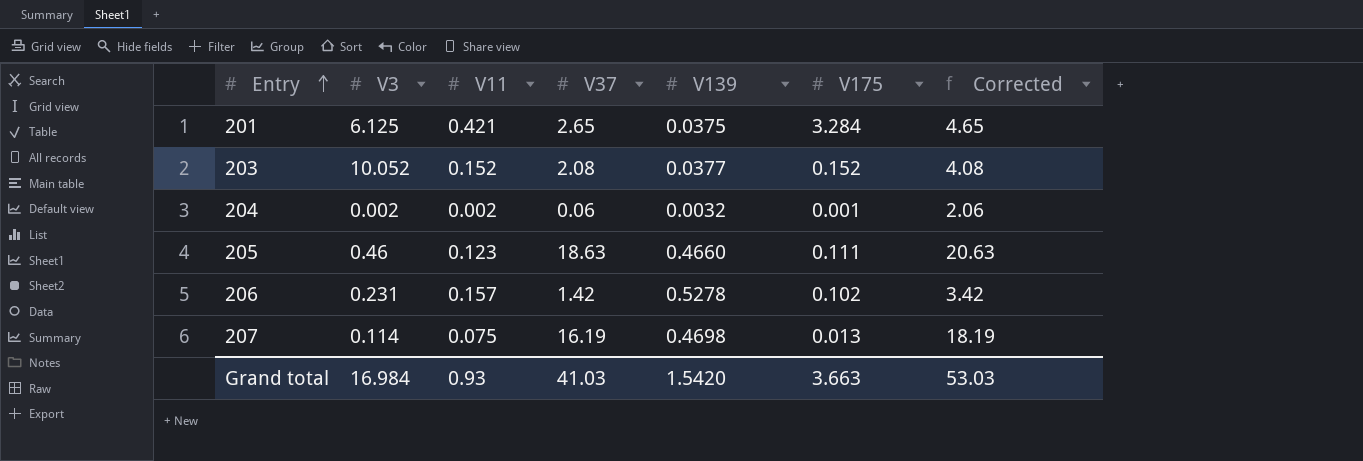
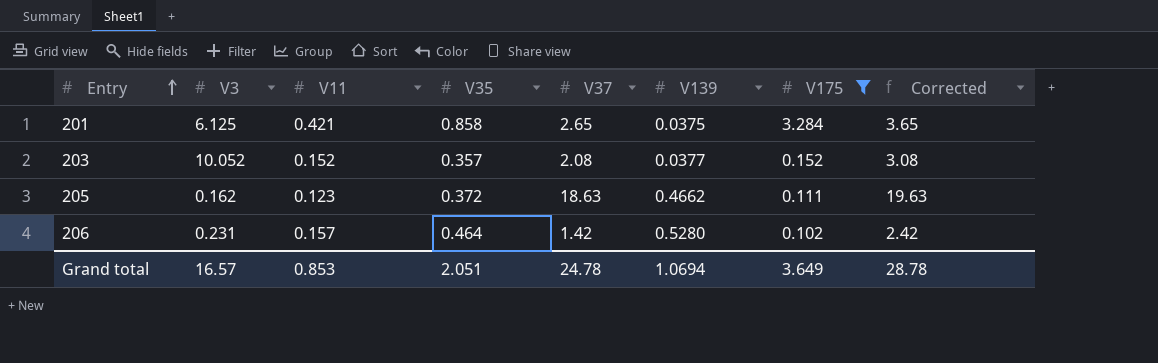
filter: none -> V175 >= 0.102
column V35 | position: none -> 4
column Corrected | formula: [V37] + 2 -> [V37] + 1
205 | V3: 0.46 -> 0.162
205 | V139: 0.4660 -> 0.4662
206 | V139: 0.5278 -> 0.5280
Grand total | V3: 16.984 -> 16.57
Grand total | V11: 0.93 -> 0.853
Grand total | V37: 41.03 -> 24.78
Grand total | V139: 1.5420 -> 1.0694
Grand total | V175: 3.663 -> 3.649
Grand total | Corrected: 53.03 -> 28.78

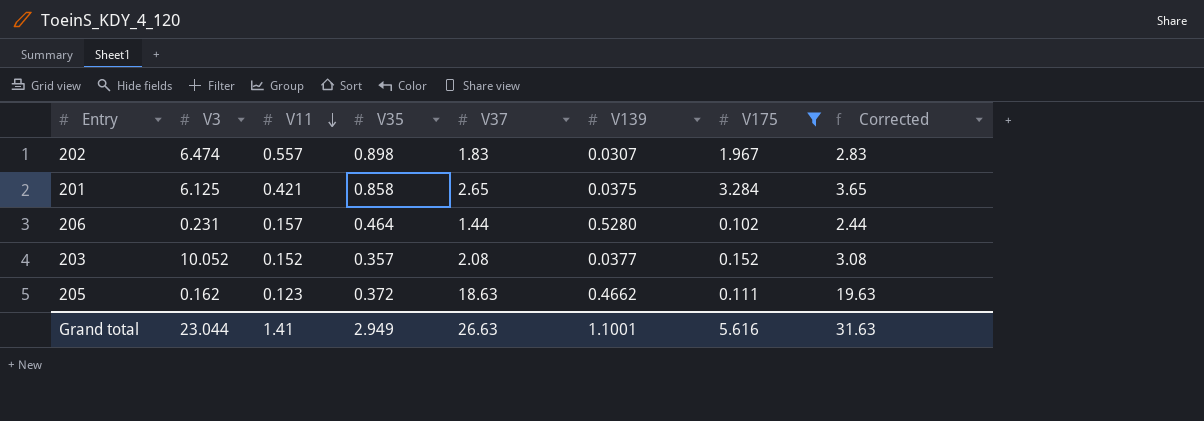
row order: Entry ascending -> V11 descending
row 202: none -> 6.474 | 0.557 | 0.898 | 1.83 | 0.0307 | 1.967 | 2.83
206 | V37: 1.42 -> 1.44
206 | Corrected: 2.42 -> 2.44
Grand total | V3: 16.57 -> 23.044
Grand total | V11: 0.853 -> 1.41
Grand total | V35: 2.051 -> 2.949
Grand total | V37: 24.78 -> 26.63
Grand total | V139: 1.0694 -> 1.1001
Grand total | V175: 3.649 -> 5.616
Grand total | Corrected: 28.78 -> 31.63

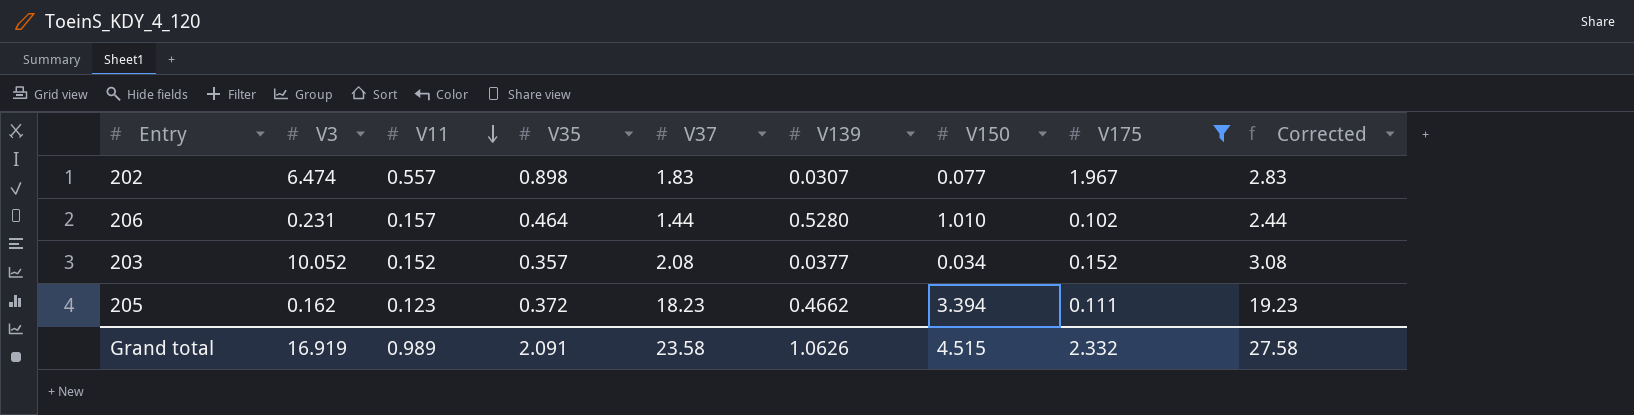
column V150 | position: none -> 7
row 201: 6.125 | 0.421 | 0.858 | 2.65 | 0.0375 | 3.284 | 3.65 -> none
205 | V37: 18.63 -> 18.23
205 | Corrected: 19.63 -> 19.23
Grand total | V3: 23.044 -> 16.919
Grand total | V11: 1.41 -> 0.989
Grand total | V35: 2.949 -> 2.091
Grand total | V37: 26.63 -> 23.58
Grand total | V139: 1.1001 -> 1.0626
Grand total | V175: 5.616 -> 2.332
Grand total | Corrected: 31.63 -> 27.58

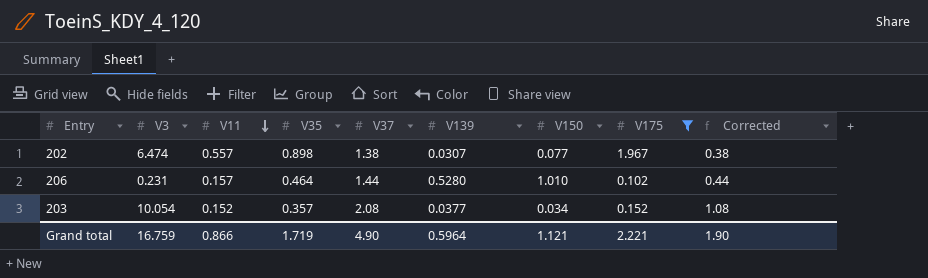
column Corrected | formula: [V37] + 1 -> [V37] - 1
row 205: 0.162 | 0.123 | 0.372 | 18.23 | 0.4662 | 3.394 | 0.111 | 19.23 -> none
202 | V37: 1.83 -> 1.38
203 | V3: 10.052 -> 10.054
Grand total | V3: 16.919 -> 16.759
Grand total | V11: 0.989 -> 0.866
Grand total | V35: 2.091 -> 1.719
Grand total | V37: 23.58 -> 4.90
Grand total | V139: 1.0626 -> 0.5964
Grand total | V150: 4.515 -> 1.121
Grand total | V175: 2.332 -> 2.221
Grand total | Corrected: 27.58 -> 1.90

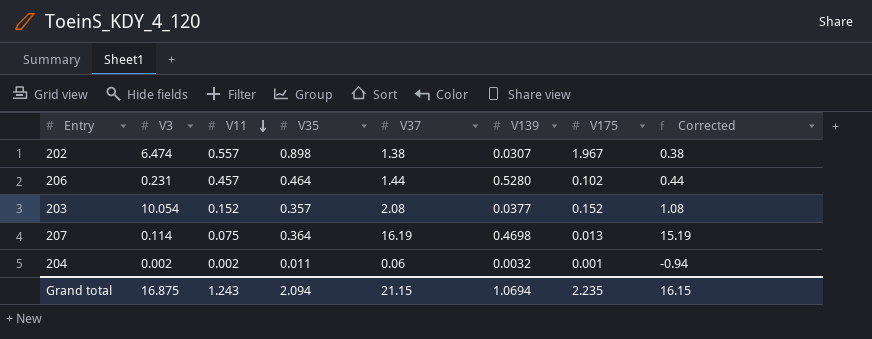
filter: V175 >= 0.102 -> none
column V150 | position: 7 -> none
206 | V11: 0.157 -> 0.457
Grand total | V3: 16.759 -> 16.875
Grand total | V11: 0.866 -> 1.243
Grand total | V35: 1.719 -> 2.094
Grand total | V37: 4.90 -> 21.15
Grand total | V139: 0.5964 -> 1.0694
Grand total | V175: 2.221 -> 2.235
Grand total | Corrected: 1.90 -> 16.15

